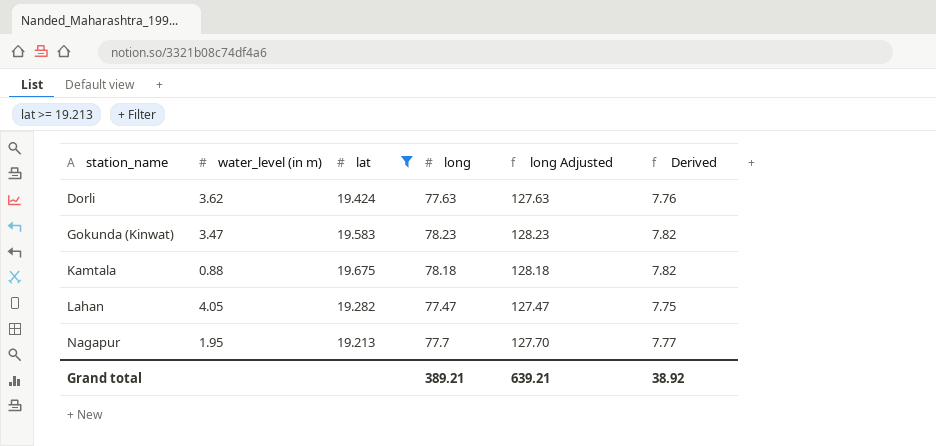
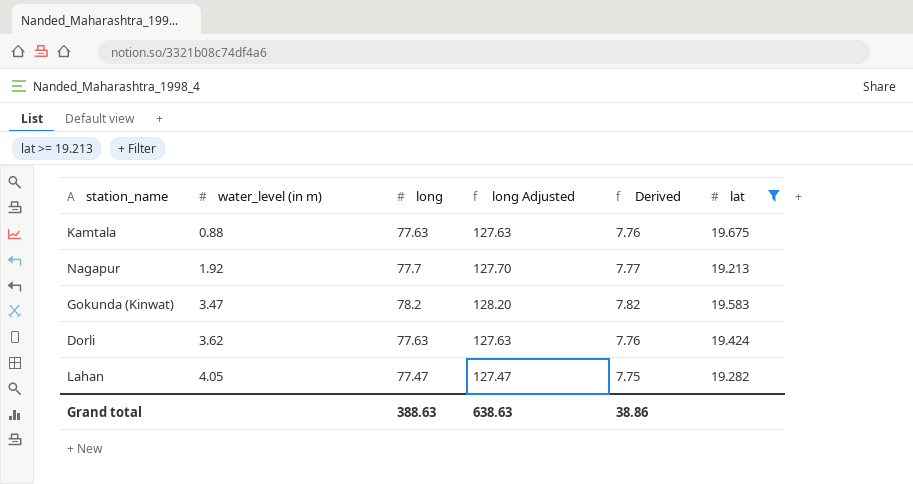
row order: station_name ascending -> water_level (in m) ascending
column lat | position: 3 -> 6
Kamtala | long: 78.18 -> 77.63
Kamtala | long Adjusted: 128.18 -> 127.63
Kamtala | Derived: 7.82 -> 7.76
Nagapur | water_level (in m): 1.95 -> 1.92
Gokunda (Kinwat) | long: 78.23 -> 78.2
Gokunda (Kinwat) | long Adjusted: 128.23 -> 128.20
Grand total | long: 389.21 -> 388.63
Grand total | long Adjusted: 639.21 -> 638.63
Grand total | Derived: 38.92 -> 38.86

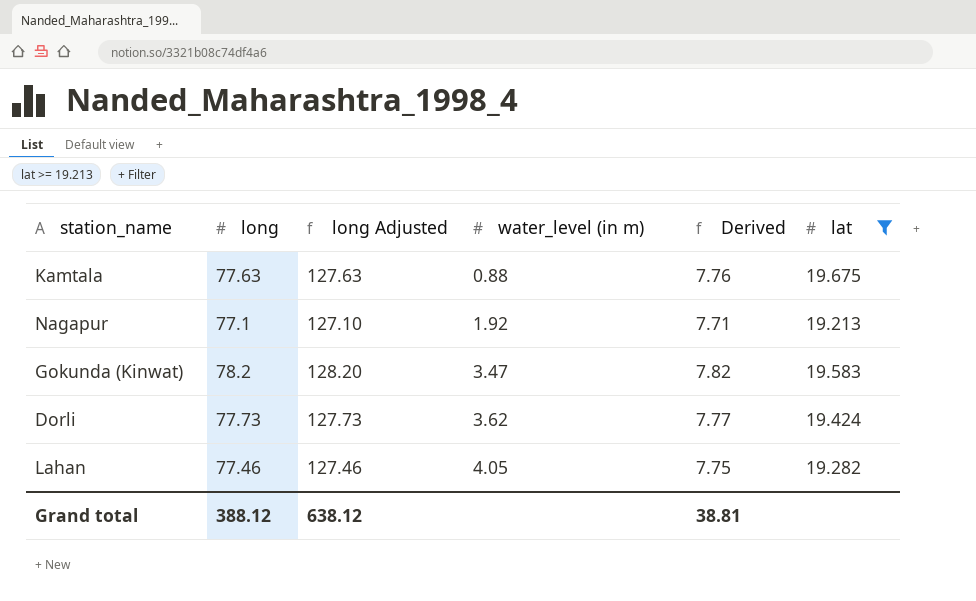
column water_level (in m) | position: 2 -> 4
Nagapur | long: 77.7 -> 77.1
Nagapur | long Adjusted: 127.70 -> 127.10
Nagapur | Derived: 7.77 -> 7.71
Dorli | long: 77.63 -> 77.73
Dorli | long Adjusted: 127.63 -> 127.73
Dorli | Derived: 7.76 -> 7.77
Lahan | long: 77.47 -> 77.46
Lahan | long Adjusted: 127.47 -> 127.46
Grand total | long: 388.63 -> 388.12
Grand total | long Adjusted: 638.63 -> 638.12
Grand total | Derived: 38.86 -> 38.81

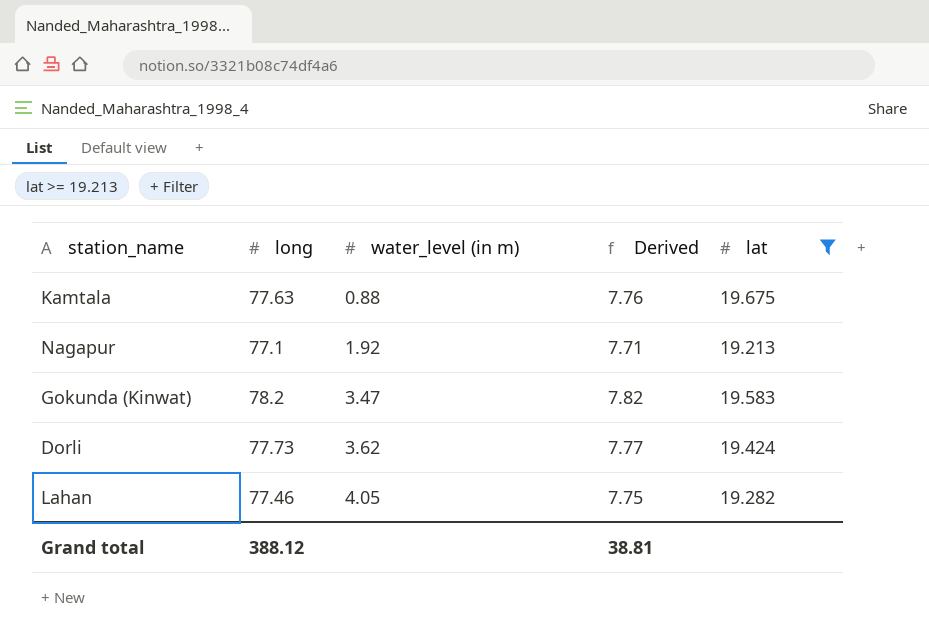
column long Adjusted | formula: [long] + 50 -> none

